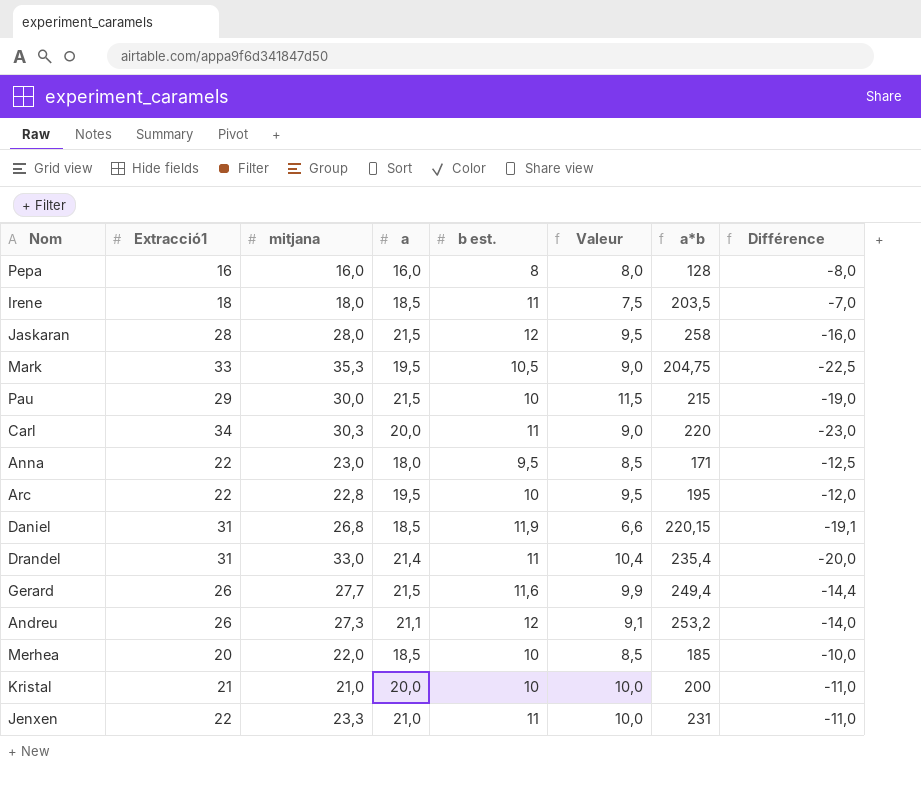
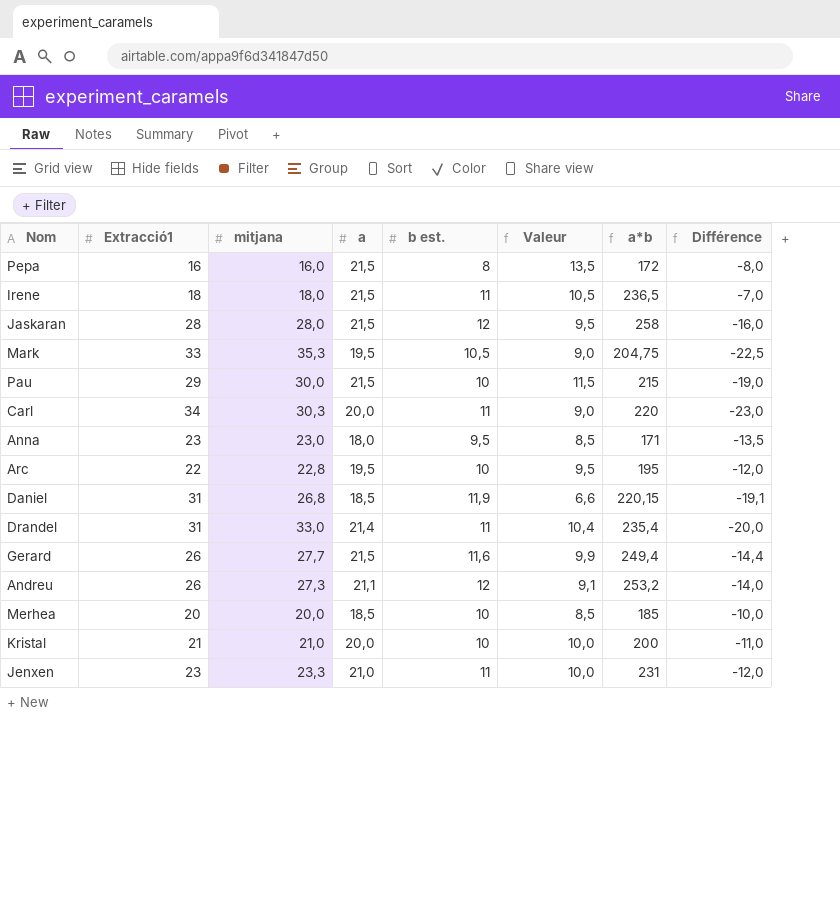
Pepa | a: 16,0 -> 21,5
Pepa | Valeur: 8,0 -> 13,5
Pepa | a*b: 128 -> 172
Irene | a: 18,5 -> 21,5
Irene | Valeur: 7,5 -> 10,5
Irene | a*b: 203,5 -> 236,5
Anna | Extracció1: 22 -> 23
Anna | Différence: -12,5 -> -13,5
Merhea | mitjana: 22,0 -> 20,0
Jenxen | Extracció1: 22 -> 23
Jenxen | Différence: -11,0 -> -12,0

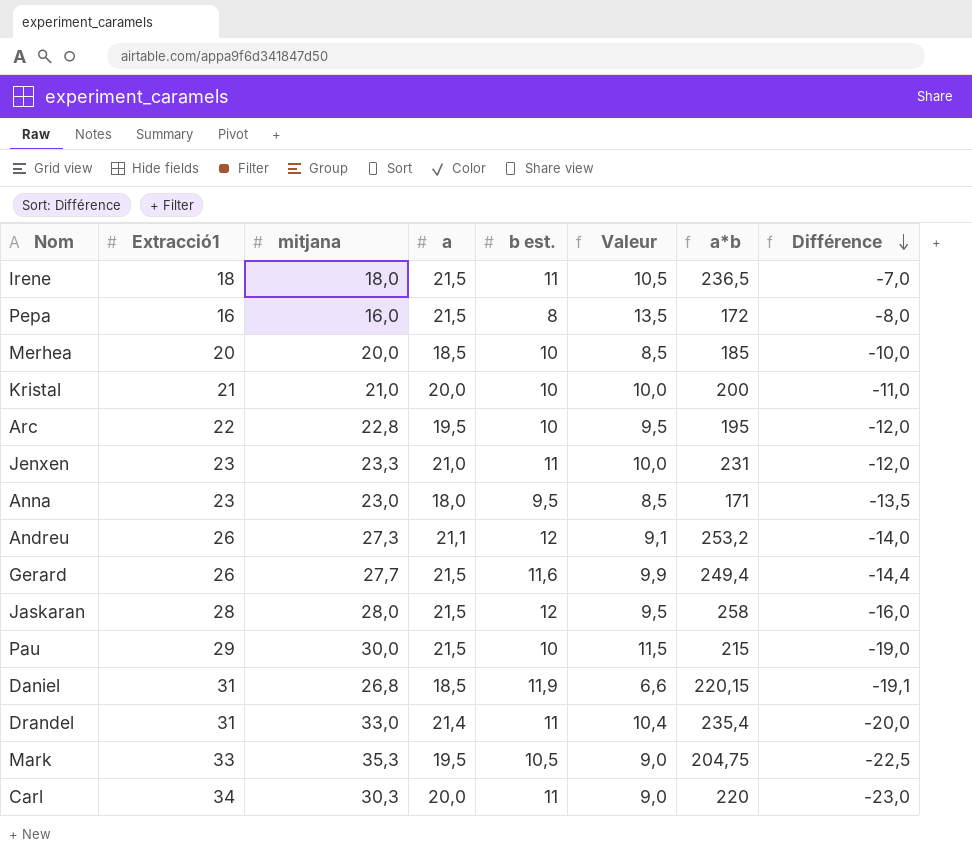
row order: none -> Différence descending

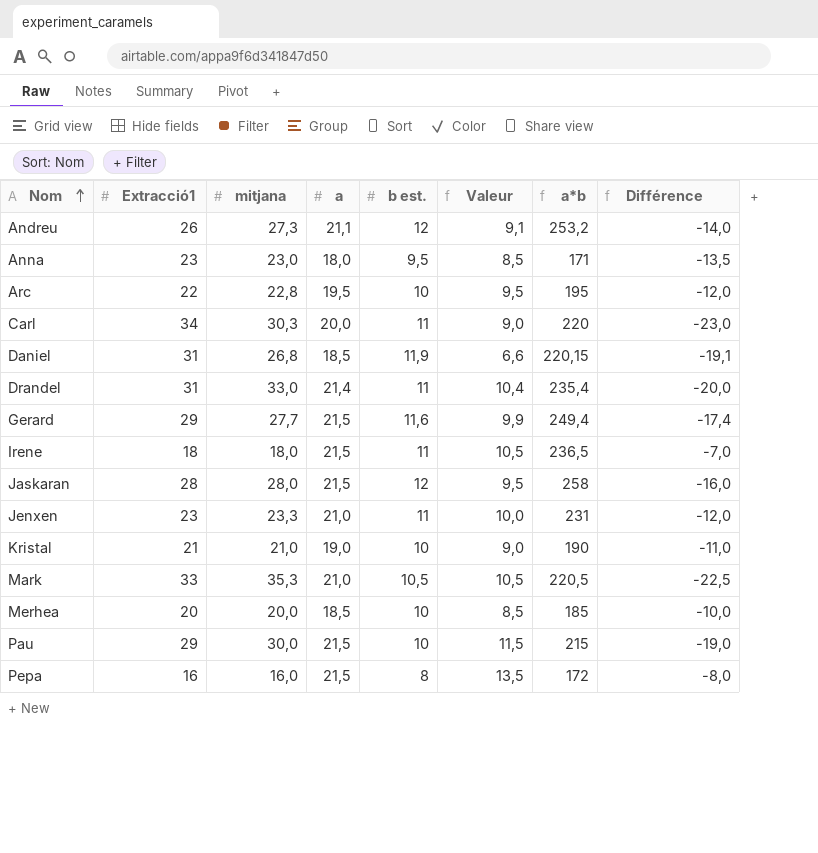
row order: Différence descending -> Nom ascending
Gerard | Extracció1: 26 -> 29
Gerard | Différence: -14,4 -> -17,4
Kristal | a: 20,0 -> 19,0
Kristal | Valeur: 10,0 -> 9,0
Kristal | a*b: 200 -> 190
Mark | a: 19,5 -> 21,0
Mark | Valeur: 9,0 -> 10,5
Mark | a*b: 204,75 -> 220,5

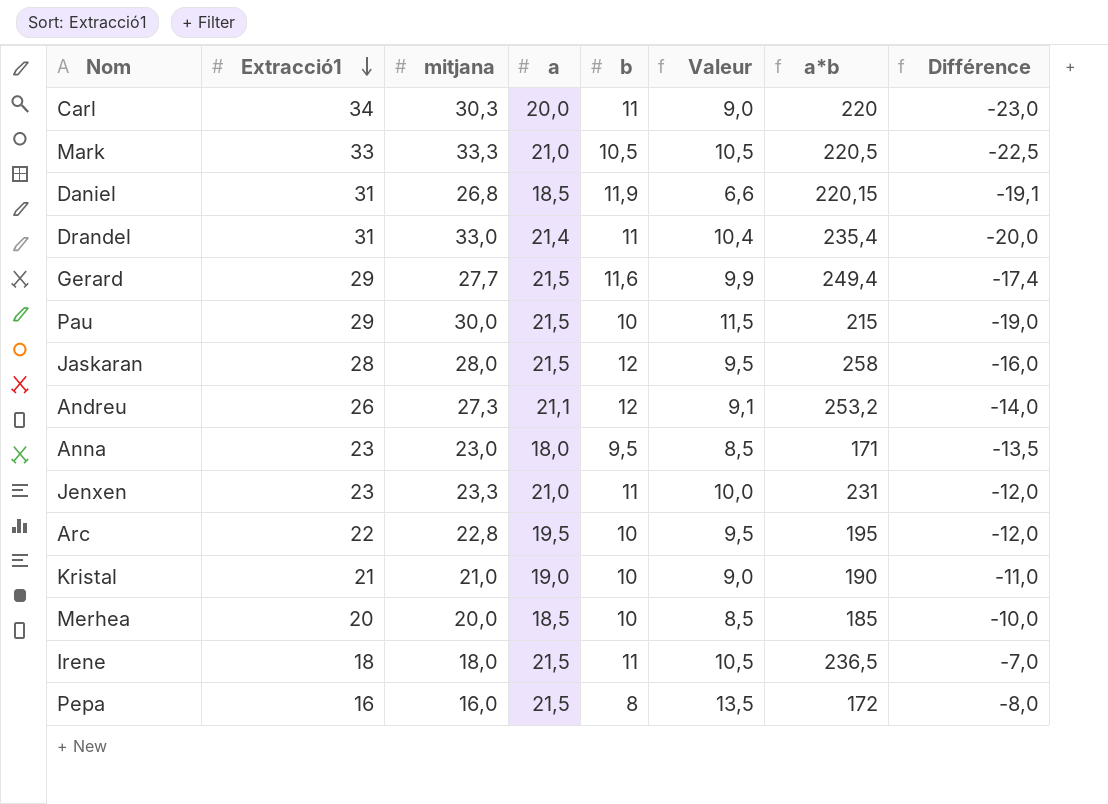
row order: Nom ascending -> Extracció1 descending
column name: b est. -> b
Mark | mitjana: 35,3 -> 33,3

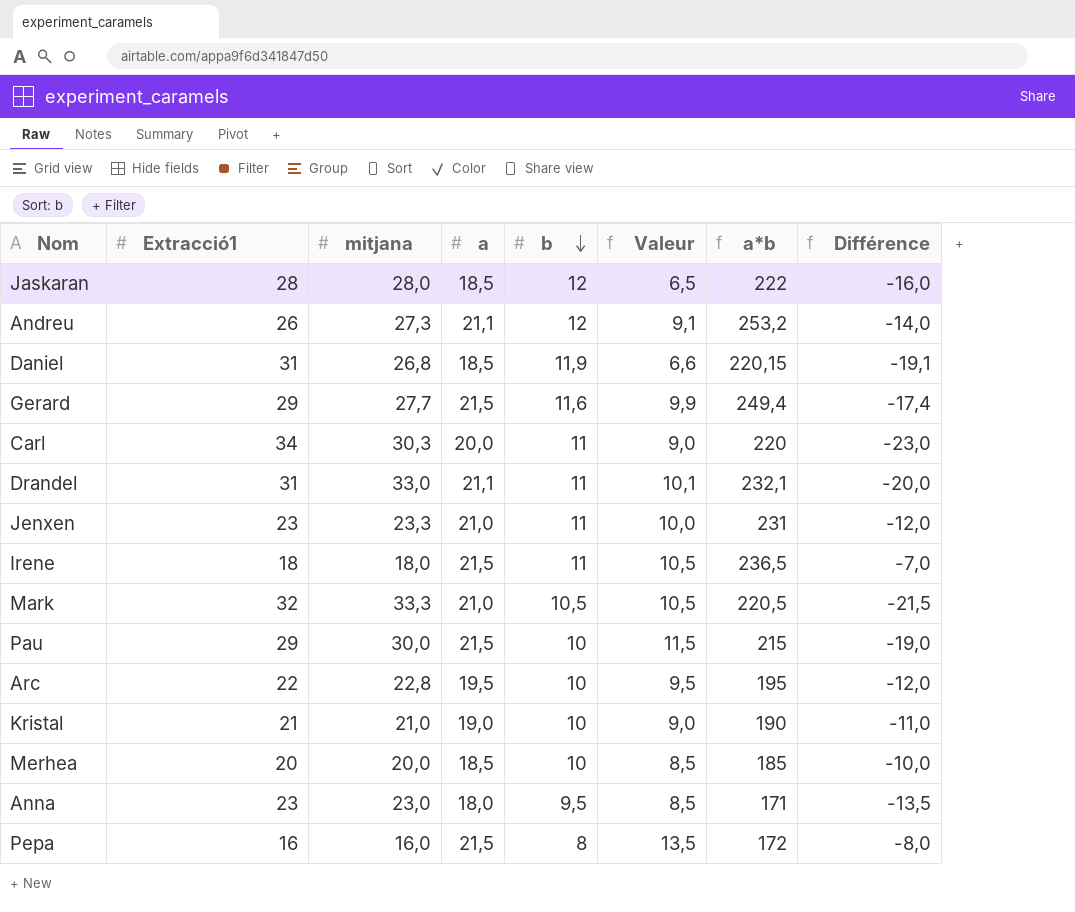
row order: Extracció1 descending -> b descending
Jaskaran | a: 21,5 -> 18,5
Jaskaran | Valeur: 9,5 -> 6,5
Jaskaran | a*b: 258 -> 222
Drandel | a: 21,4 -> 21,1
Drandel | Valeur: 10,4 -> 10,1
Drandel | a*b: 235,4 -> 232,1
Mark | Extracció1: 33 -> 32
Mark | Différence: -22,5 -> -21,5

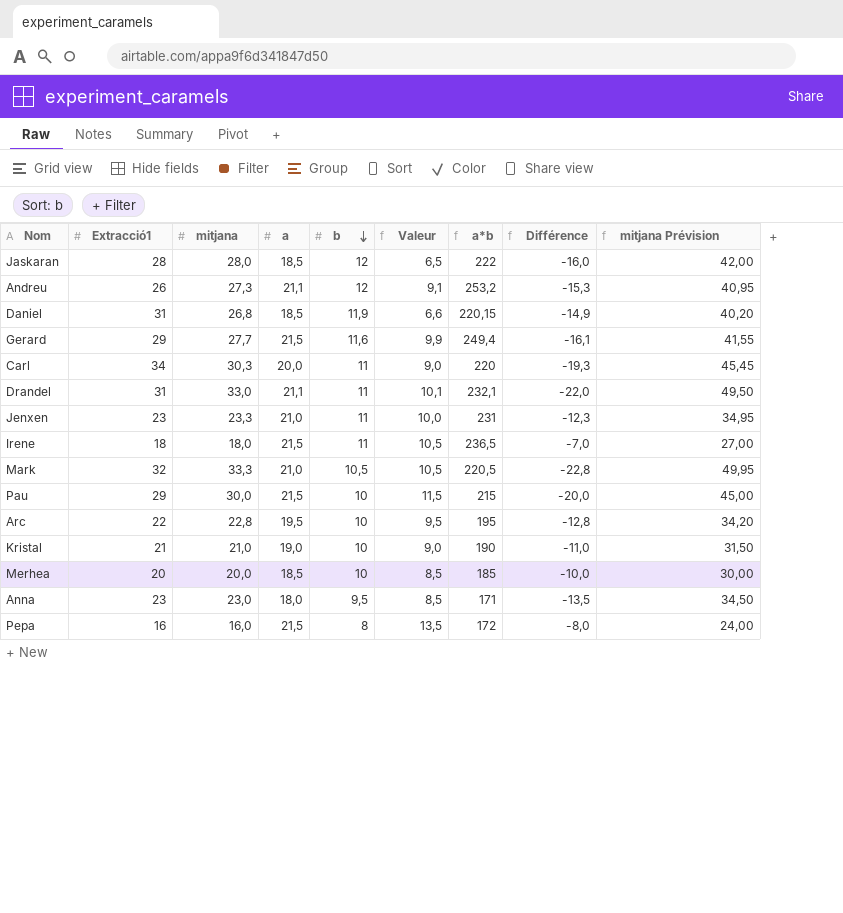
column Différence | formula: [b] - [Extracció1] -> [b] - [mitjana]
column mitjana Prévision | formula: none -> [mitjana] * 1,5

